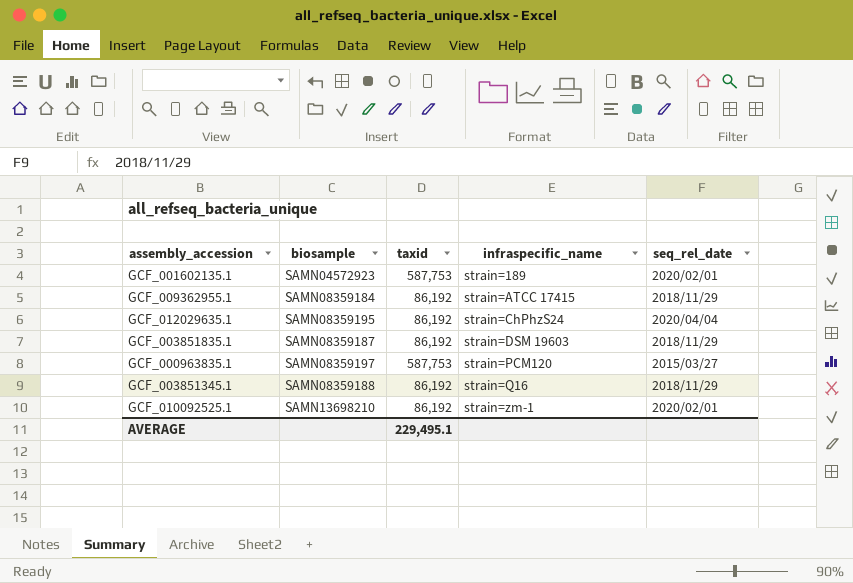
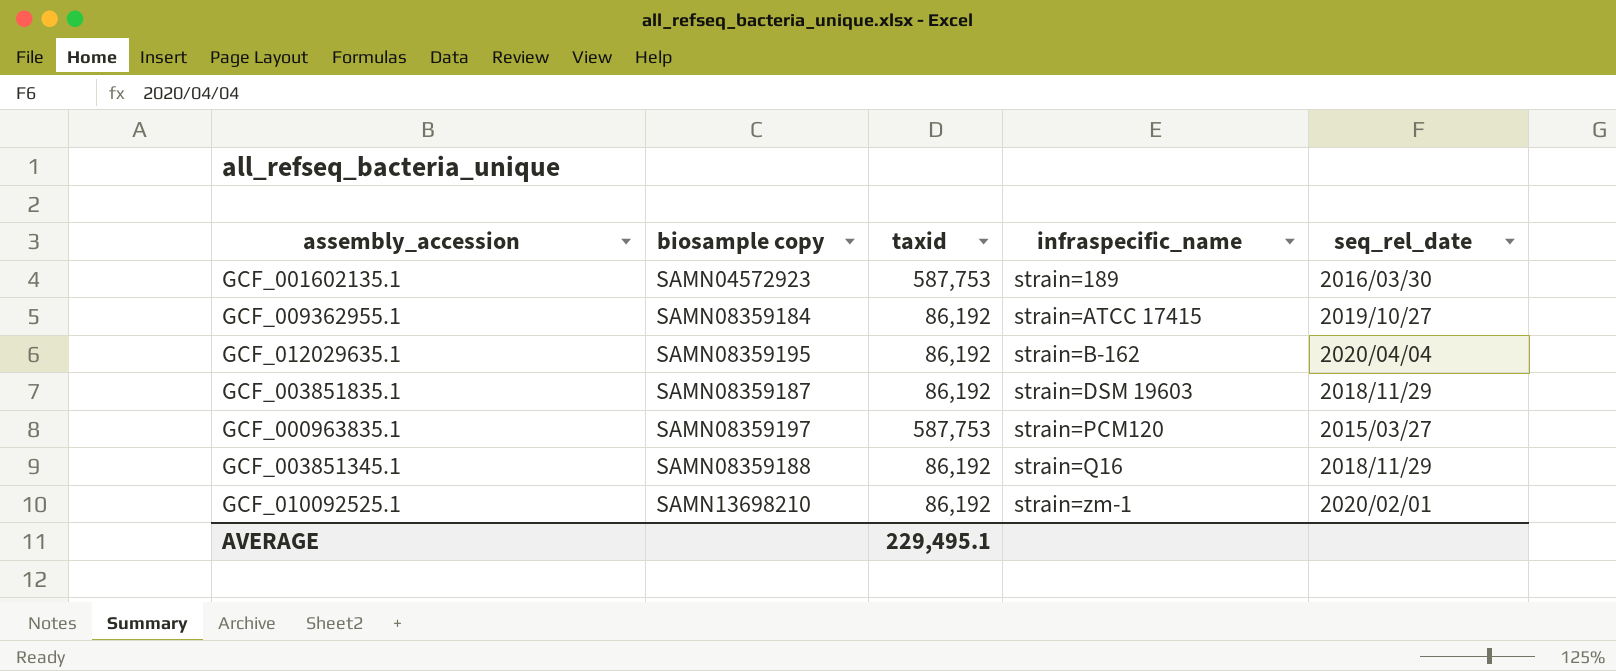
column name: biosample -> biosample copy
GCF_001602135.1 | seq_rel_date: 2020/02/01 -> 2016/03/30
GCF_009362955.1 | seq_rel_date: 2018/11/29 -> 2019/10/27
GCF_012029635.1 | infraspecific_name: strain=ChPhzS24 -> strain=B-162

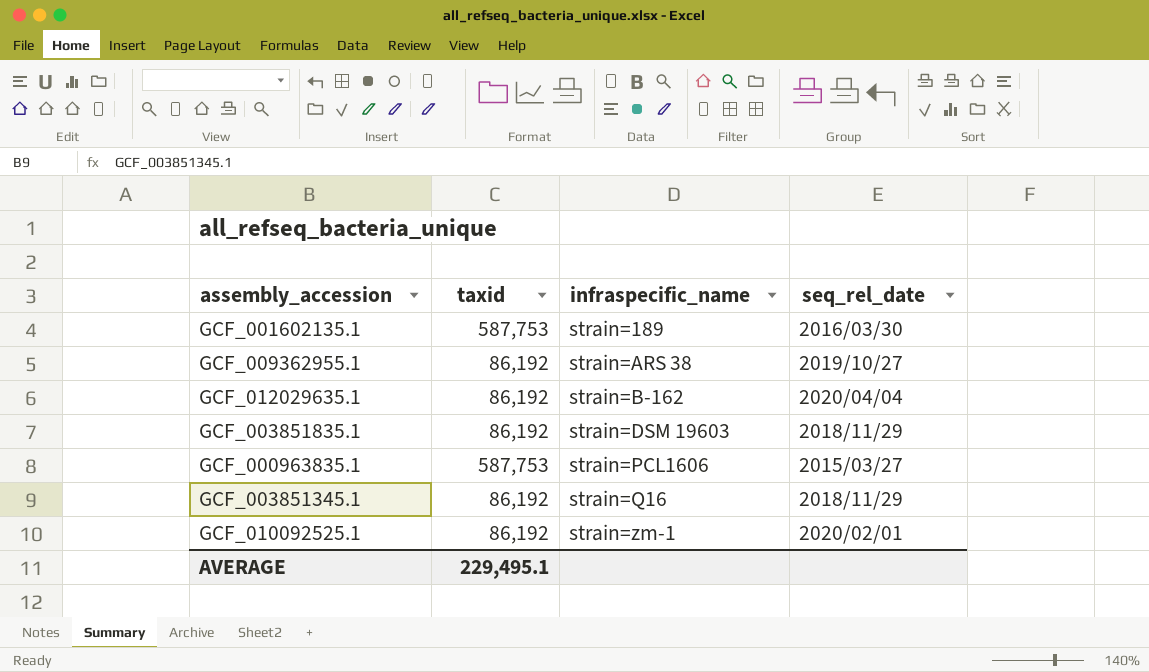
column biosample copy | position: 2 -> none
GCF_009362955.1 | infraspecific_name: strain=ATCC 17415 -> strain=ARS 38
GCF_000963835.1 | infraspecific_name: strain=PCM120 -> strain=PCL1606

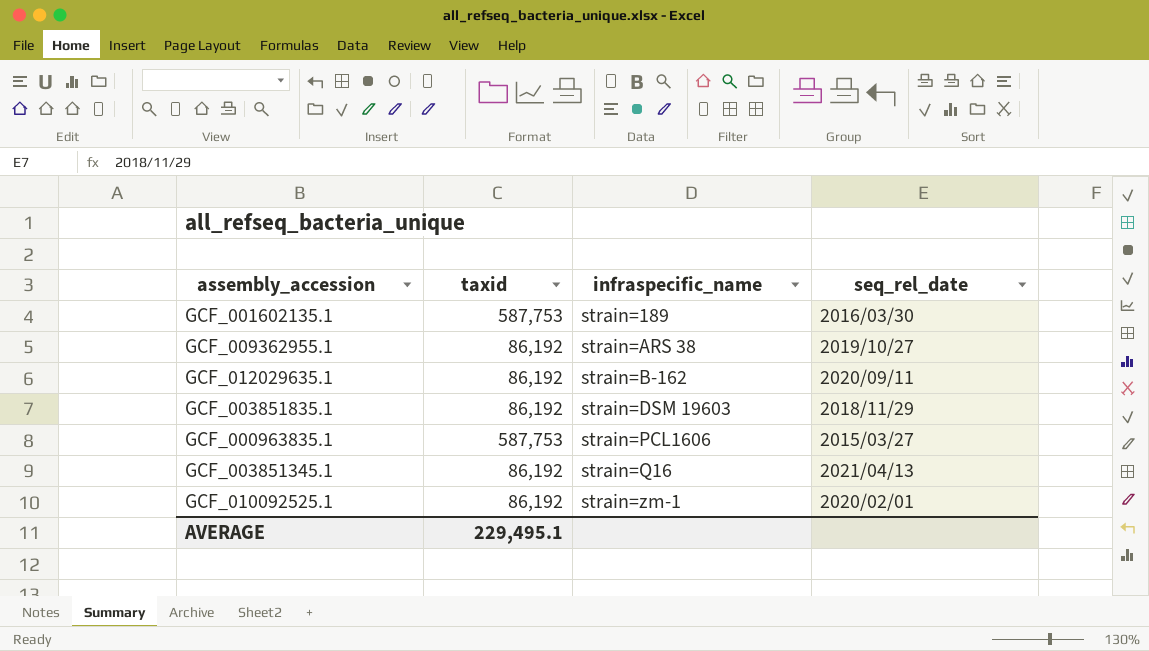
GCF_012029635.1 | seq_rel_date: 2020/04/04 -> 2020/09/11
GCF_003851345.1 | seq_rel_date: 2018/11/29 -> 2021/04/13

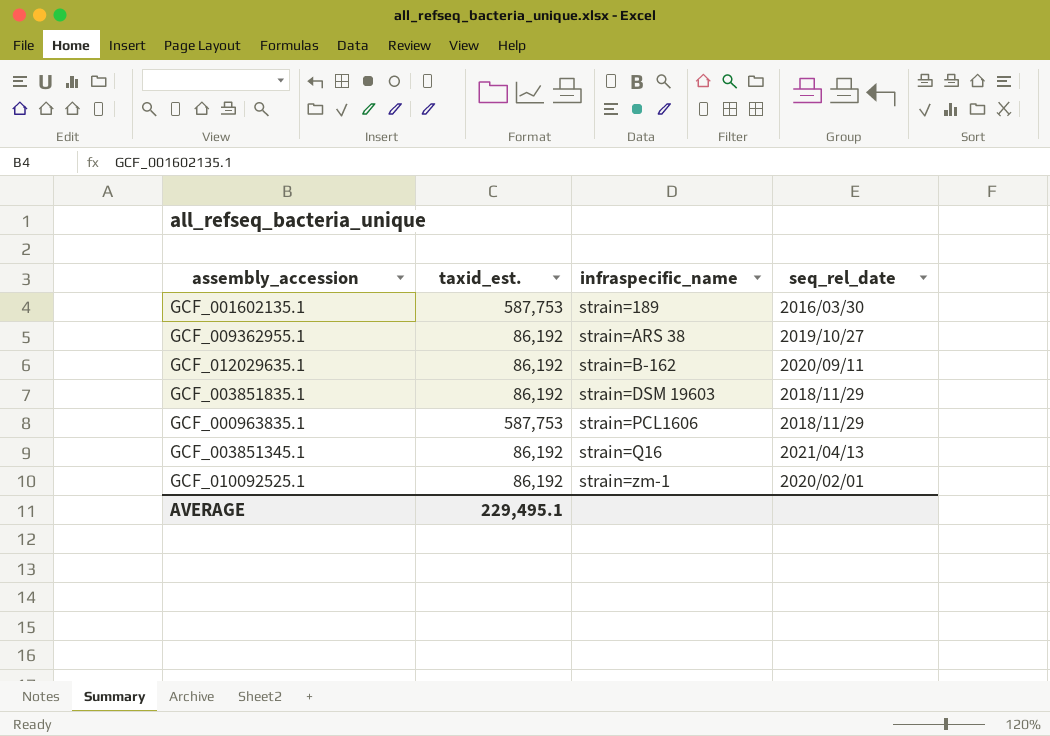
column name: taxid -> taxid_est.
GCF_000963835.1 | seq_rel_date: 2015/03/27 -> 2018/11/29

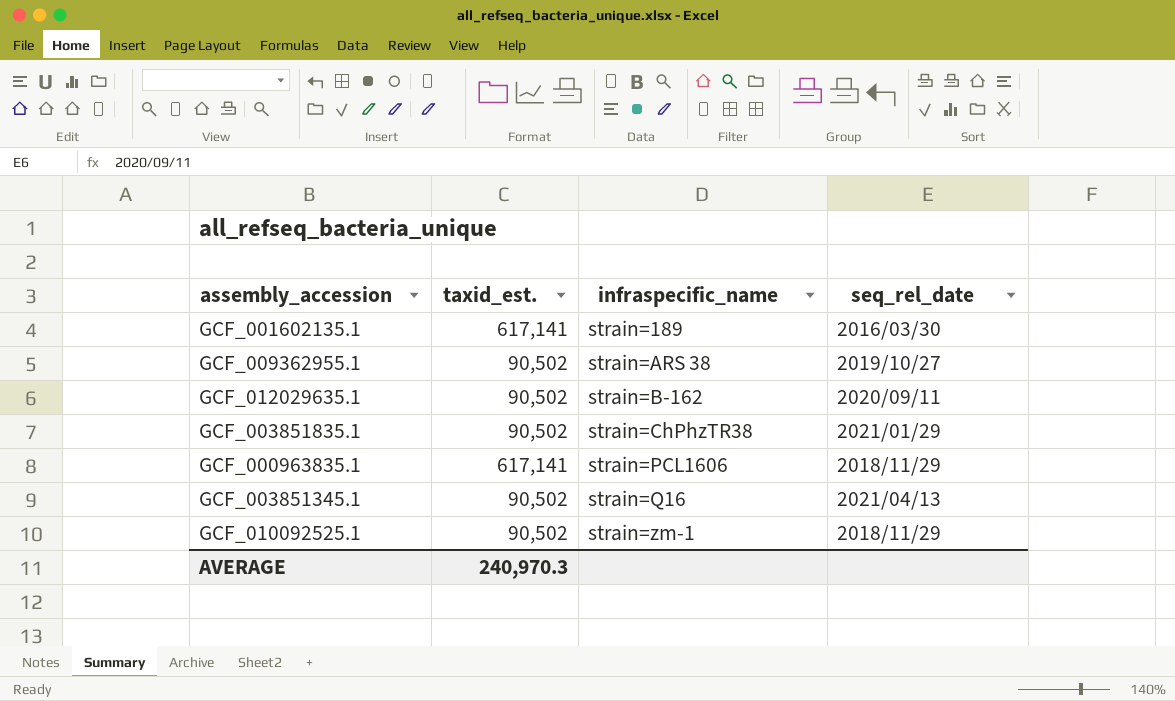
GCF_001602135.1 | taxid_est.: 587,753 -> 617,141
GCF_009362955.1 | taxid_est.: 86,192 -> 90,502
GCF_012029635.1 | taxid_est.: 86,192 -> 90,502
GCF_003851835.1 | taxid_est.: 86,192 -> 90,502
GCF_003851835.1 | infraspecific_name: strain=DSM 19603 -> strain=ChPhzTR38
GCF_003851835.1 | seq_rel_date: 2018/11/29 -> 2021/01/29
GCF_000963835.1 | taxid_est.: 587,753 -> 617,141
GCF_003851345.1 | taxid_est.: 86,192 -> 90,502
GCF_010092525.1 | taxid_est.: 86,192 -> 90,502
GCF_010092525.1 | seq_rel_date: 2020/02/01 -> 2018/11/29
AVERAGE | taxid_est.: 229,495.1 -> 240,970.3

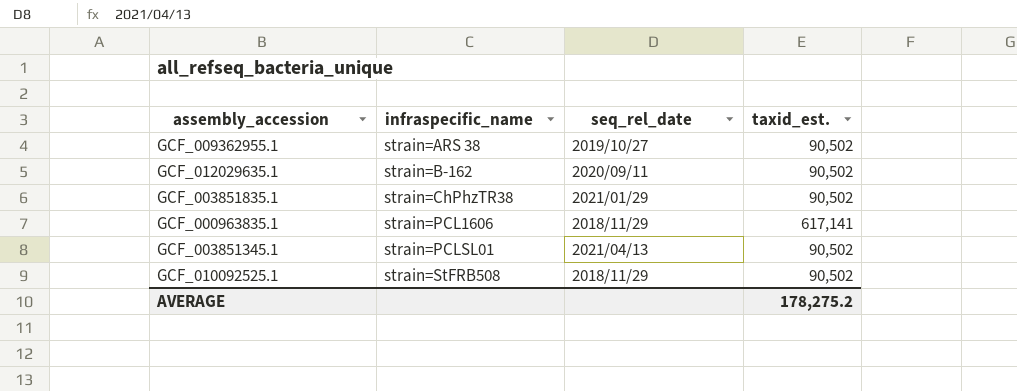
column taxid_est. | position: 2 -> 4
row GCF_001602135.1: 617,141 | strain=189 | 2016/03/30 -> none
GCF_003851345.1 | infraspecific_name: strain=Q16 -> strain=PCLSL01
GCF_010092525.1 | infraspecific_name: strain=zm-1 -> strain=StFRB508
AVERAGE | taxid_est.: 240,970.3 -> 178,275.2

